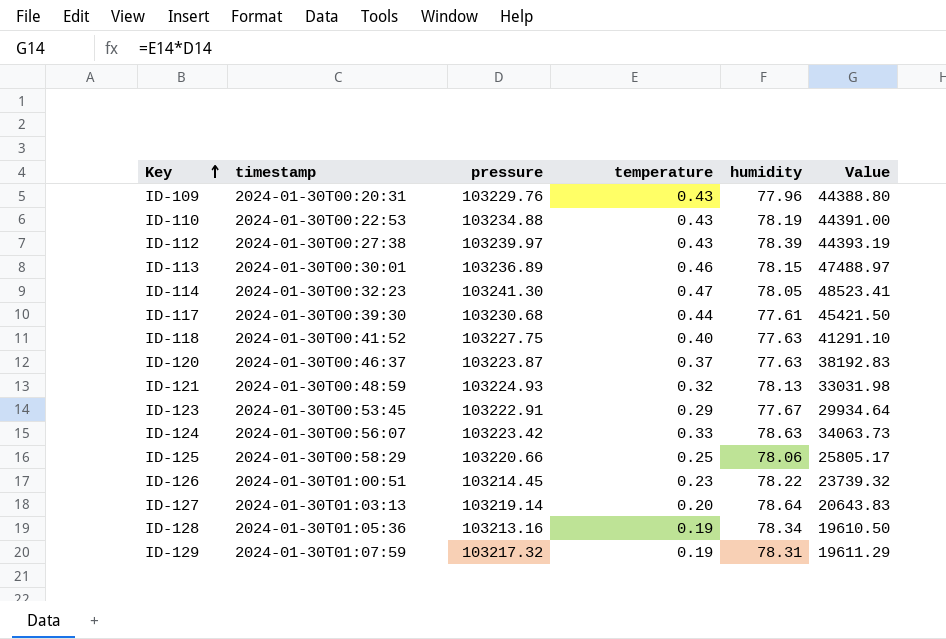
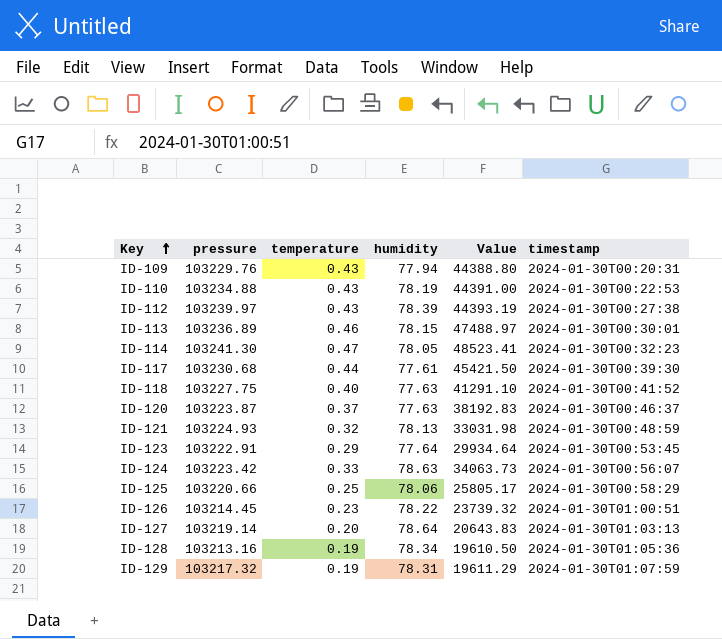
column timestamp | position: 2 -> 6
ID-109 | humidity: 77.96 -> 77.94
ID-123 | humidity: 77.67 -> 77.64

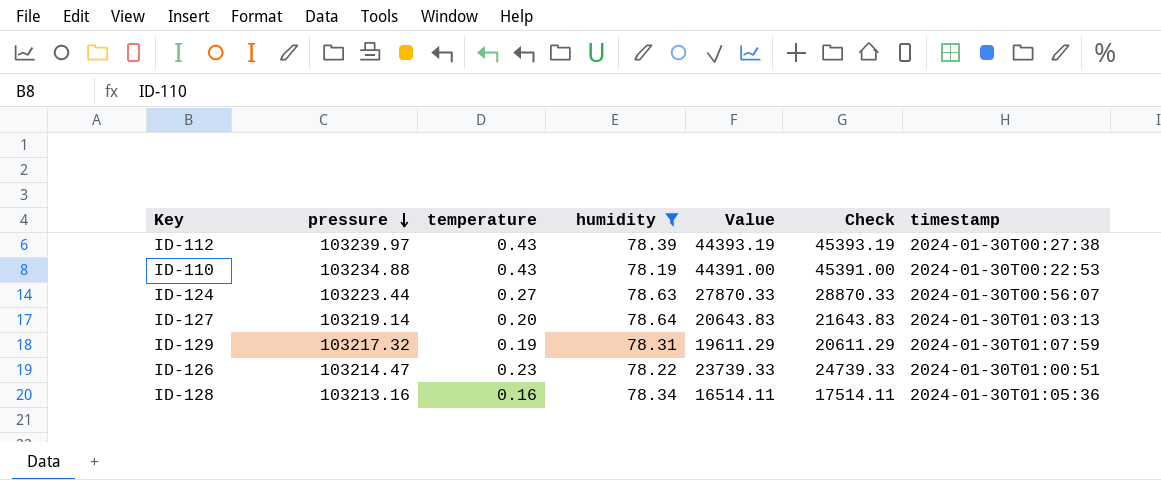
filter: none -> humidity >= 78.19
row order: Key ascending -> pressure descending
column Check | formula: none -> [Value] + 1000
ID-124 | pressure: 103223.42 -> 103223.44
ID-124 | temperature: 0.33 -> 0.27
ID-124 | Value: 34063.73 -> 27870.33
ID-126 | pressure: 103214.45 -> 103214.47
ID-126 | Value: 23739.32 -> 23739.33
ID-128 | temperature: 0.19 -> 0.16
ID-128 | Value: 19610.50 -> 16514.11

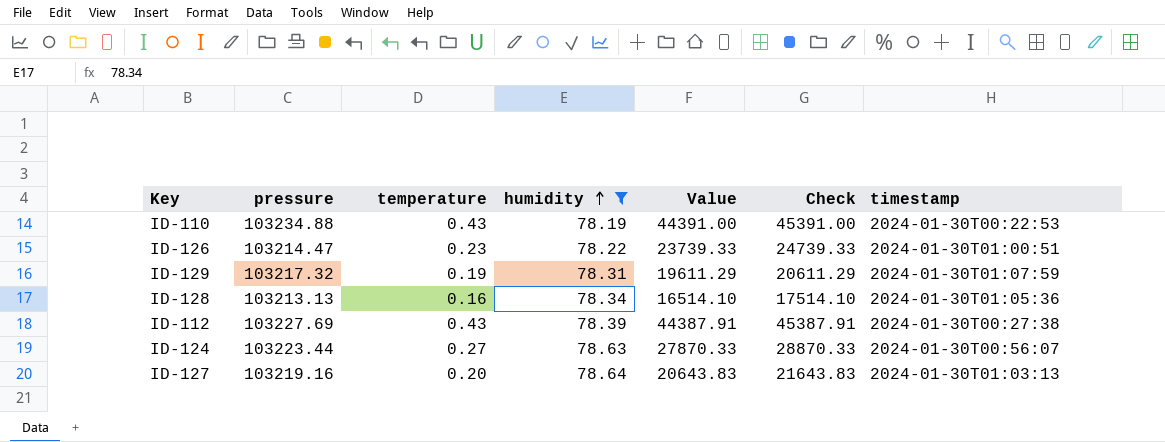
row order: pressure descending -> humidity ascending
ID-128 | pressure: 103213.16 -> 103213.13
ID-128 | Value: 16514.11 -> 16514.10
ID-128 | Check: 17514.11 -> 17514.10
ID-112 | pressure: 103239.97 -> 103227.69
ID-112 | Value: 44393.19 -> 44387.91
ID-112 | Check: 45393.19 -> 45387.91
ID-127 | pressure: 103219.14 -> 103219.16

